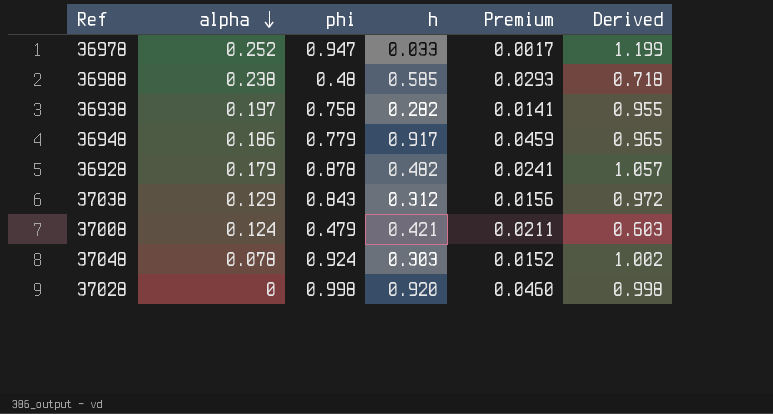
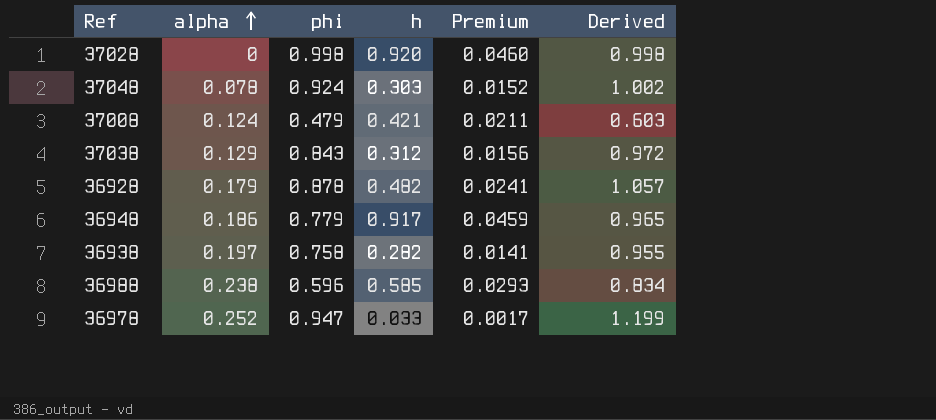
row order: alpha descending -> alpha ascending
36988 | phi: 0.48 -> 0.596
36988 | Derived: 0.718 -> 0.834

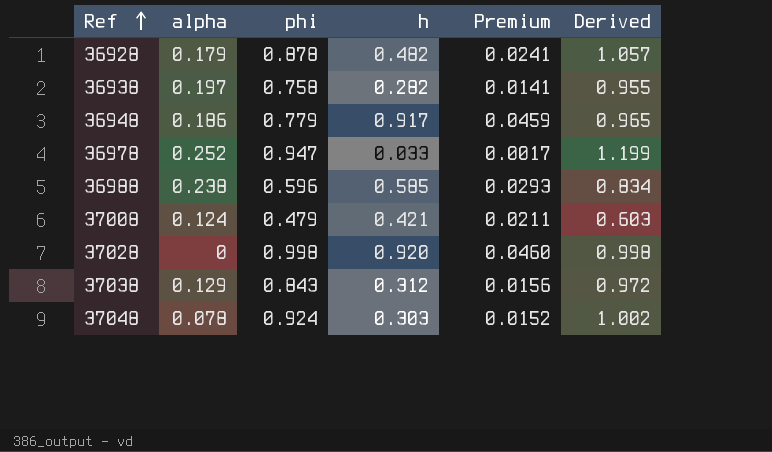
row order: alpha ascending -> Ref ascending

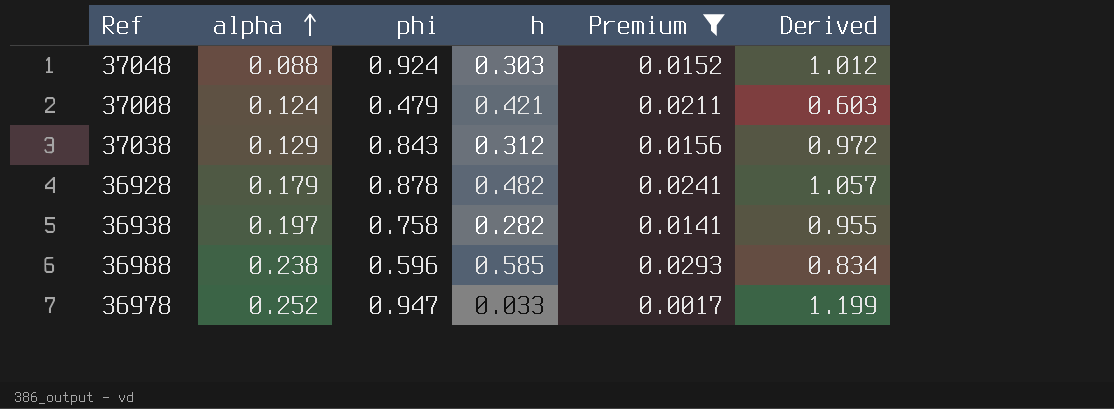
filter: none -> Premium <= 0.0293
row order: Ref ascending -> alpha ascending
37048 | alpha: 0.078 -> 0.088
37048 | Derived: 1.002 -> 1.012

